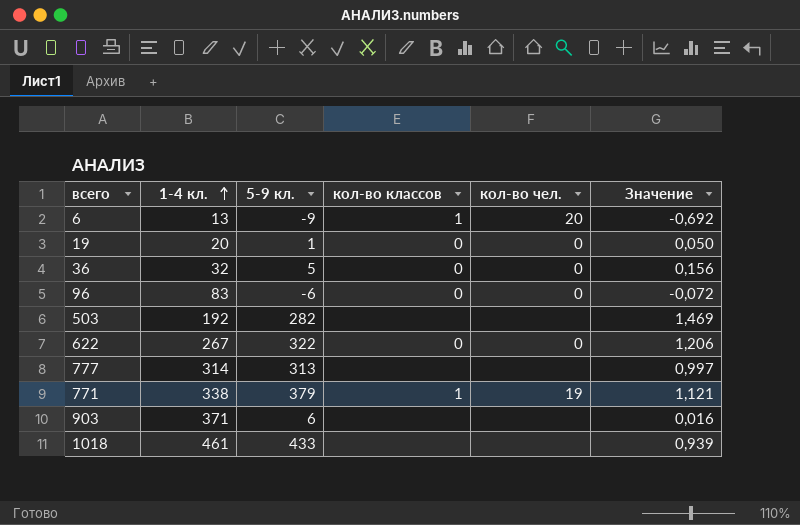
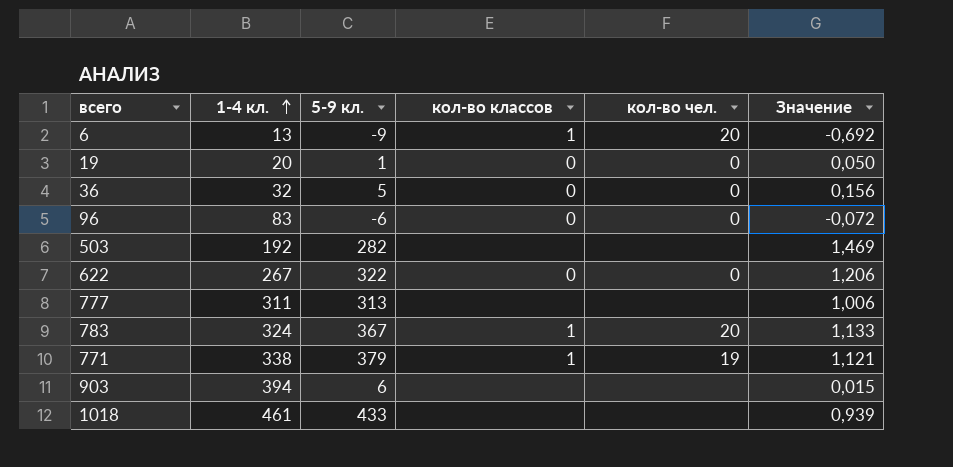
777 | 1-4 кл.: 314 -> 311
777 | Значение: 0,997 -> 1,006
row 783: none -> 324 | 367 | 1 | 20 | 1,133
903 | 1-4 кл.: 371 -> 394
903 | Значение: 0,016 -> 0,015

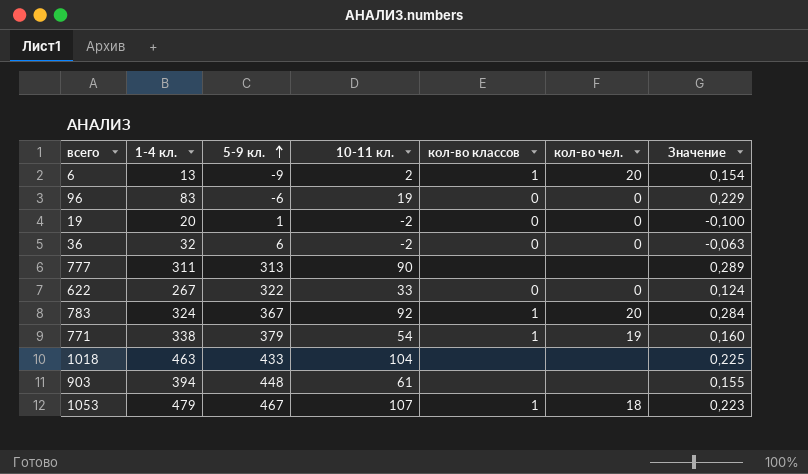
row order: 1-4 кл. ascending -> 5-9 кл. ascending
column 10-11 кл. | position: none -> 4
column Значение | formula: [5-9 кл.] / [1-4 кл.] -> [10-11 кл.] / [1-4 кл.]
row 503: 192 | 282 | none | none | 1,469 -> none
36 | 5-9 кл.: 5 -> 6
1018 | 1-4 кл.: 461 -> 463
903 | 5-9 кл.: 6 -> 448
row 1053: none -> 479 | 467 | 107 | 1 | 18 | 0,223

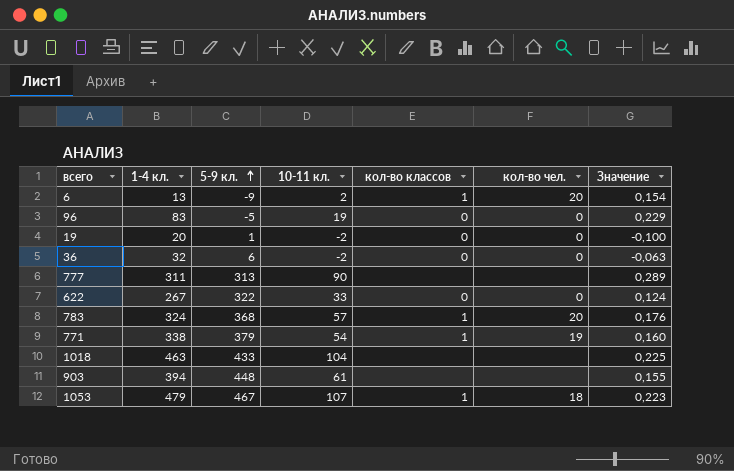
96 | 5-9 кл.: -6 -> -5
783 | 5-9 кл.: 367 -> 368
783 | 10-11 кл.: 92 -> 57
783 | Значение: 0,284 -> 0,176

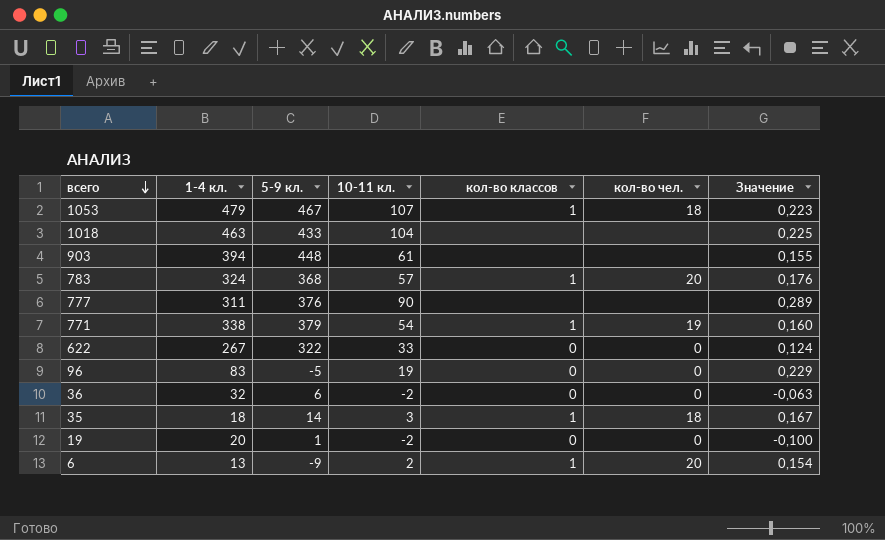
row order: 5-9 кл. ascending -> всего descending
777 | 5-9 кл.: 313 -> 376
row 35: none -> 18 | 14 | 3 | 1 | 18 | 0,167

